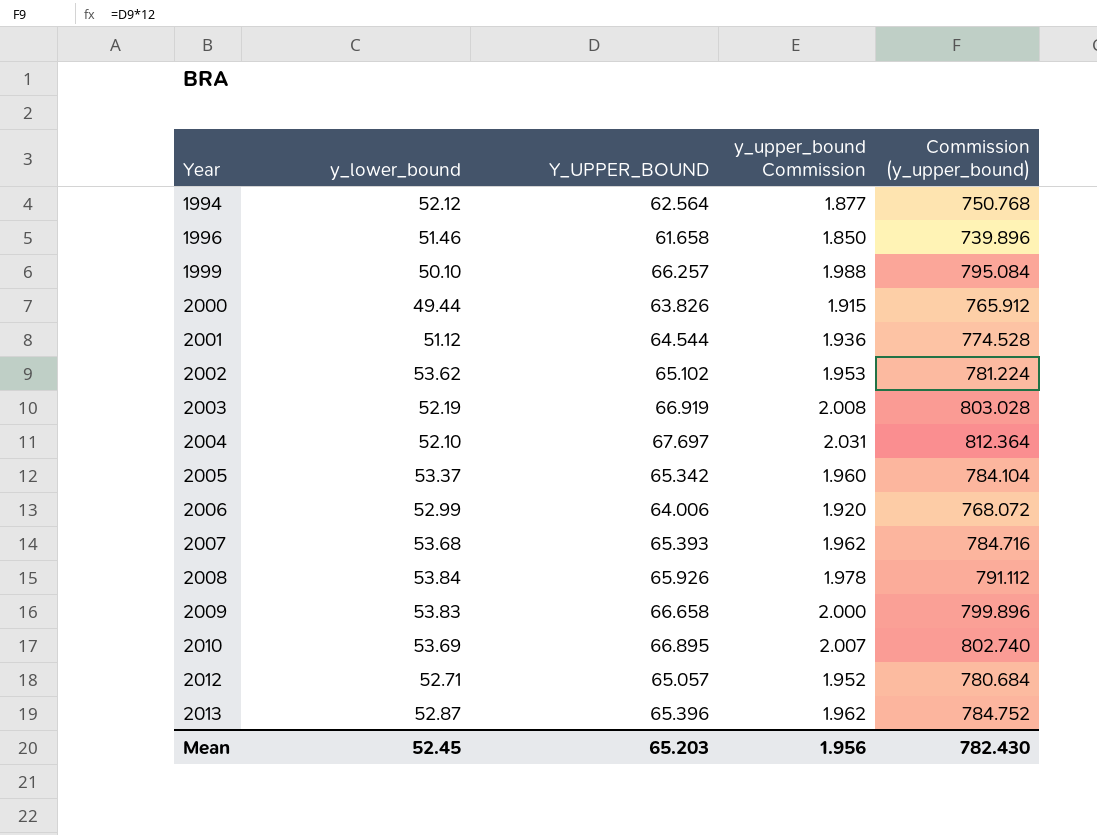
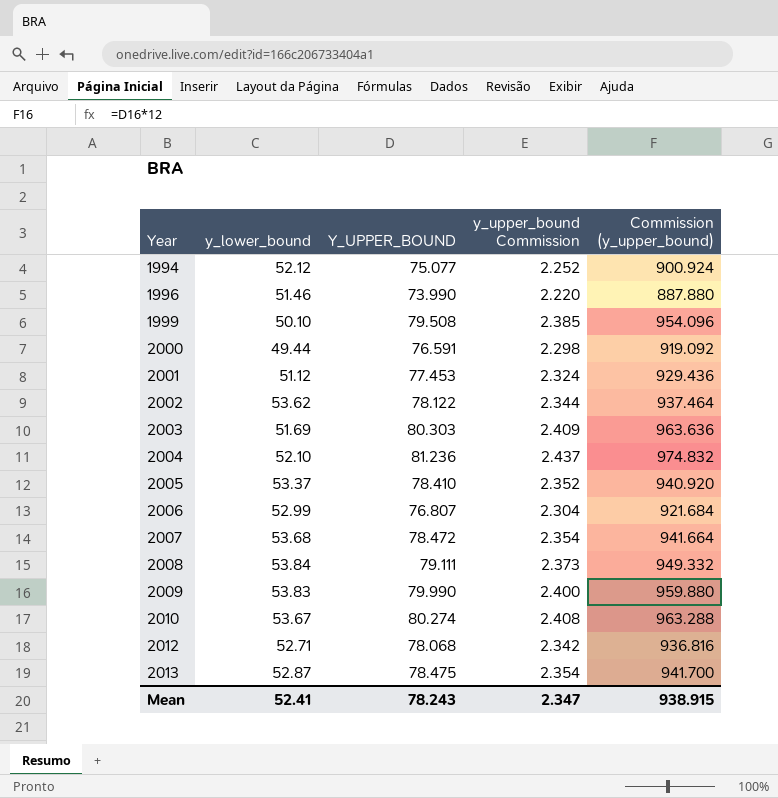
1994 | Y_UPPER_BOUND: 62.564 -> 75.077
1994 | y_upper_bound Commission: 1.877 -> 2.252
1994 | Commission (y_upper_bound): 750.768 -> 900.924
1996 | Y_UPPER_BOUND: 61.658 -> 73.990
1996 | y_upper_bound Commission: 1.850 -> 2.220
1996 | Commission (y_upper_bound): 739.896 -> 887.880
1999 | Y_UPPER_BOUND: 66.257 -> 79.508
1999 | y_upper_bound Commission: 1.988 -> 2.385
1999 | Commission (y_upper_bound): 795.084 -> 954.096
2000 | Y_UPPER_BOUND: 63.826 -> 76.591
2000 | y_upper_bound Commission: 1.915 -> 2.298
2000 | Commission (y_upper_bound): 765.912 -> 919.092
2001 | Y_UPPER_BOUND: 64.544 -> 77.453
2001 | y_upper_bound Commission: 1.936 -> 2.324
2001 | Commission (y_upper_bound): 774.528 -> 929.436
2002 | Y_UPPER_BOUND: 65.102 -> 78.122
2002 | y_upper_bound Commission: 1.953 -> 2.344
2002 | Commission (y_upper_bound): 781.224 -> 937.464
2003 | y_lower_bound: 52.19 -> 51.69
2003 | Y_UPPER_BOUND: 66.919 -> 80.303
2003 | y_upper_bound Commission: 2.008 -> 2.409
2003 | Commission (y_upper_bound): 803.028 -> 963.636
2004 | Y_UPPER_BOUND: 67.697 -> 81.236
2004 | y_upper_bound Commission: 2.031 -> 2.437
2004 | Commission (y_upper_bound): 812.364 -> 974.832
2005 | Y_UPPER_BOUND: 65.342 -> 78.410
2005 | y_upper_bound Commission: 1.960 -> 2.352
2005 | Commission (y_upper_bound): 784.104 -> 940.920
2006 | Y_UPPER_BOUND: 64.006 -> 76.807
2006 | y_upper_bound Commission: 1.920 -> 2.304
2006 | Commission (y_upper_bound): 768.072 -> 921.684
2007 | Y_UPPER_BOUND: 65.393 -> 78.472
2007 | y_upper_bound Commission: 1.962 -> 2.354
2007 | Commission (y_upper_bound): 784.716 -> 941.664
2008 | Y_UPPER_BOUND: 65.926 -> 79.111
2008 | y_upper_bound Commission: 1.978 -> 2.373
2008 | Commission (y_upper_bound): 791.112 -> 949.332
2009 | Y_UPPER_BOUND: 66.658 -> 79.990
2009 | y_upper_bound Commission: 2.000 -> 2.400
2009 | Commission (y_upper_bound): 799.896 -> 959.880
2010 | y_lower_bound: 53.69 -> 53.67
2010 | Y_UPPER_BOUND: 66.895 -> 80.274
2010 | y_upper_bound Commission: 2.007 -> 2.408
2010 | Commission (y_upper_bound): 802.740 -> 963.288
2012 | Y_UPPER_BOUND: 65.057 -> 78.068
2012 | y_upper_bound Commission: 1.952 -> 2.342
2012 | Commission (y_upper_bound): 780.684 -> 936.816
2013 | Y_UPPER_BOUND: 65.396 -> 78.475
2013 | y_upper_bound Commission: 1.962 -> 2.354
2013 | Commission (y_upper_bound): 784.752 -> 941.700
Mean | y_lower_bound: 52.45 -> 52.41
Mean | Y_UPPER_BOUND: 65.203 -> 78.243
Mean | y_upper_bound Commission: 1.956 -> 2.347
Mean | Commission (y_upper_bound): 782.430 -> 938.915

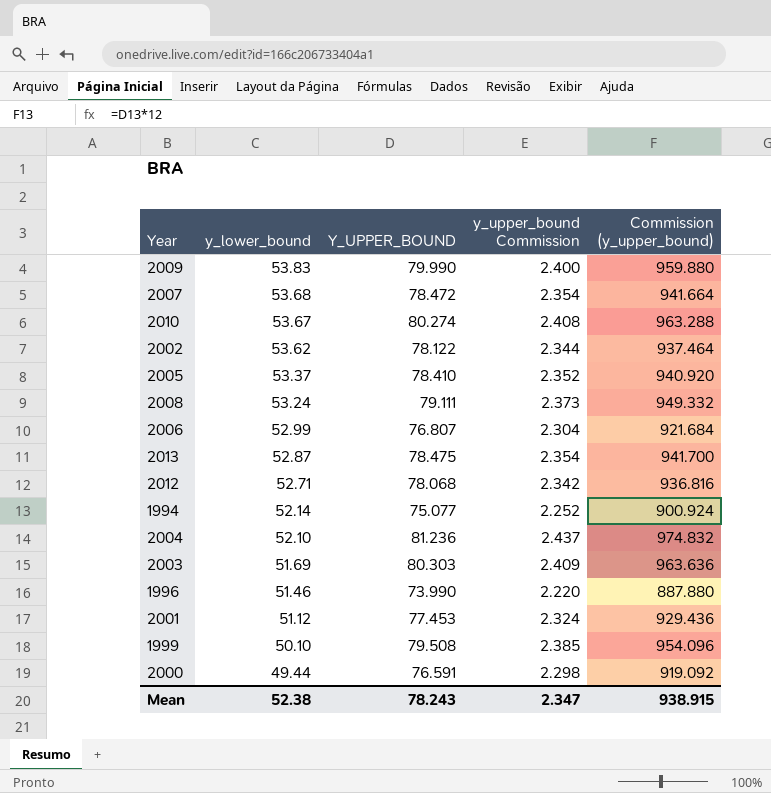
row order: Year ascending -> y_lower_bound descending
2008 | y_lower_bound: 53.84 -> 53.24
1994 | y_lower_bound: 52.12 -> 52.14
Mean | y_lower_bound: 52.41 -> 52.38

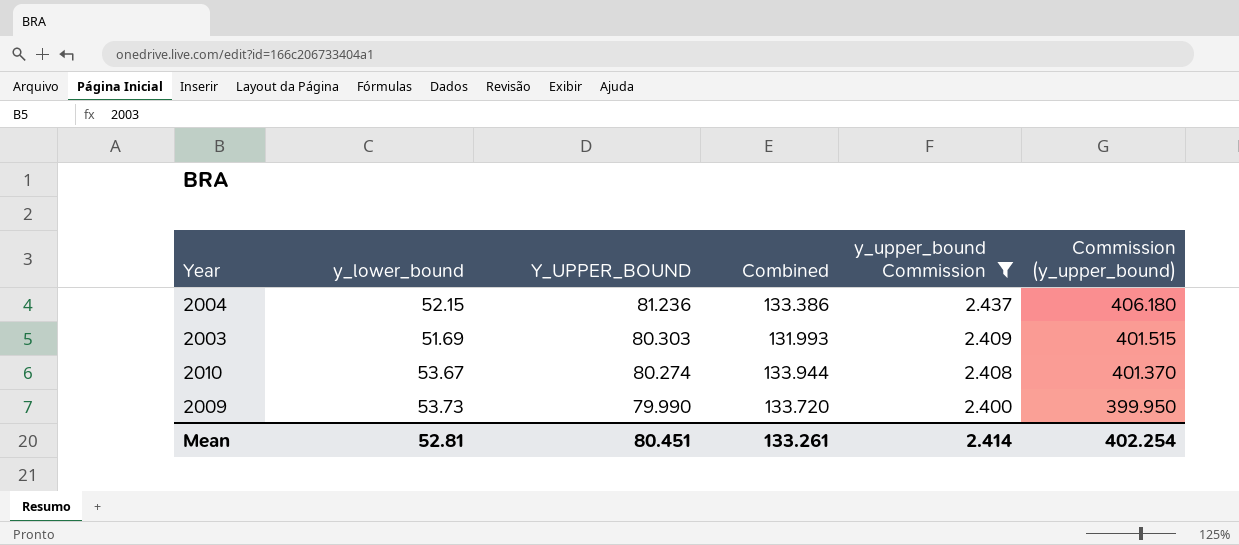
filter: none -> y_upper_bound Commission >= 2.400
row order: y_lower_bound descending -> Y_UPPER_BOUND descending
column Combined | formula: none -> [y_lower_bound] + [Y_UPPER_BOUND]
column Commission (y_upper_bound) | formula: [Y_UPPER_BOUND] * 12 -> [Y_UPPER_BOUND] * 5
2004 | y_lower_bound: 52.10 -> 52.15
2009 | y_lower_bound: 53.83 -> 53.73
Mean | y_lower_bound: 52.38 -> 52.81
Mean | Y_UPPER_BOUND: 78.243 -> 80.451
Mean | y_upper_bound Commission: 2.347 -> 2.414
Mean | Commission (y_upper_bound): 938.915 -> 402.254

